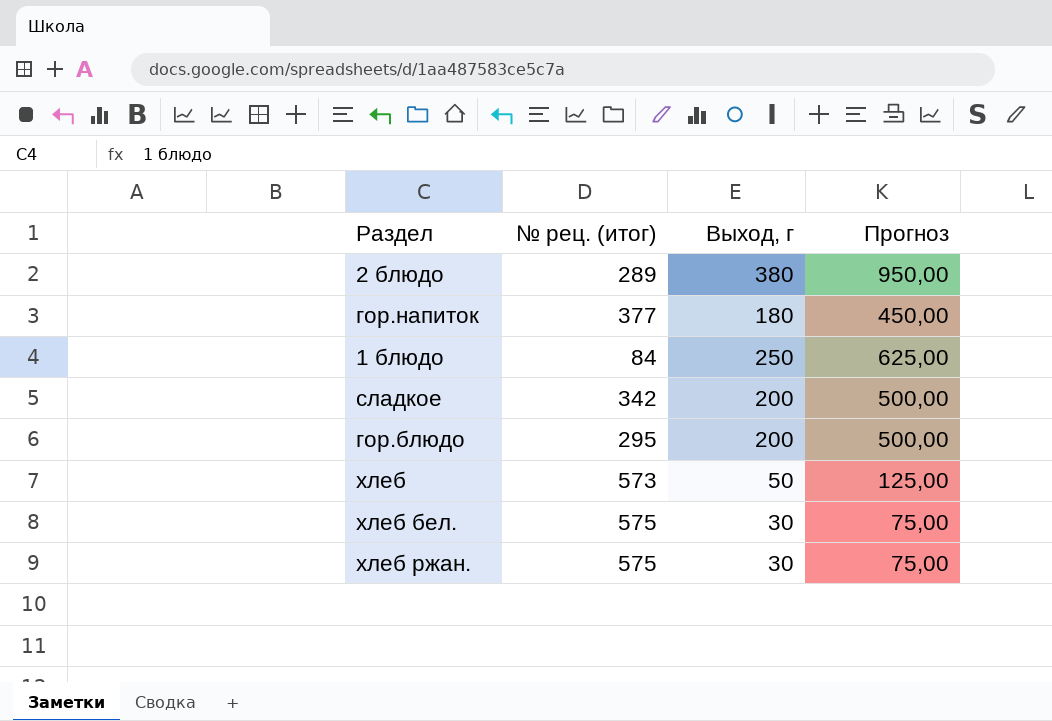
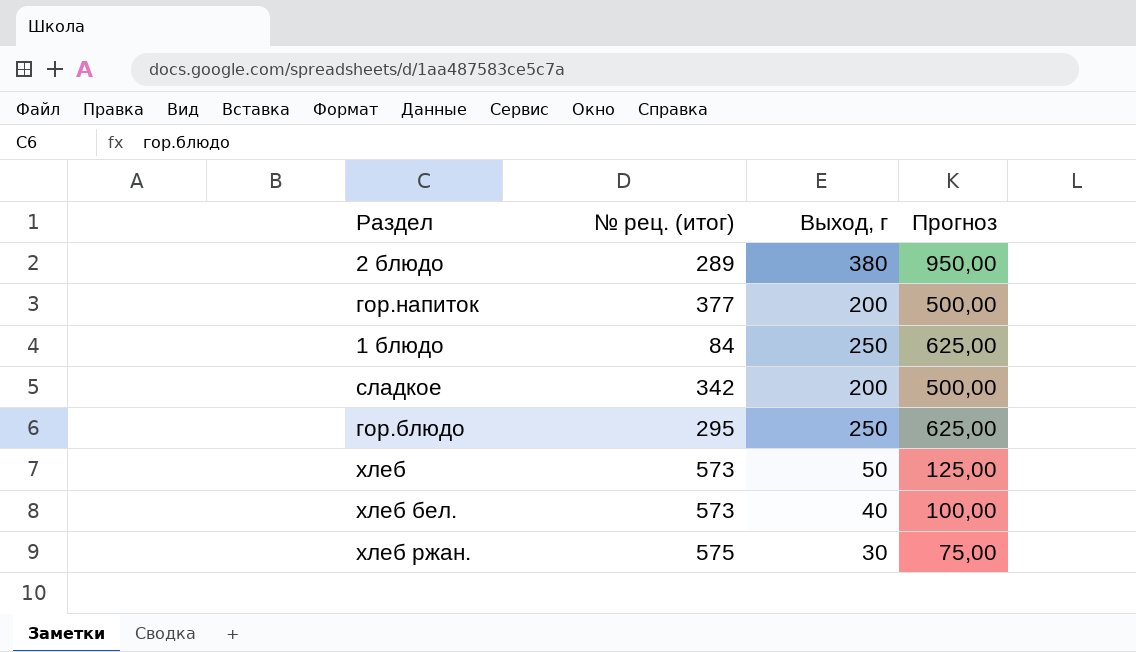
гор.напиток | Выход, г: 180 -> 200
гор.напиток | Прогноз: 450,00 -> 500,00
гор.блюдо | Выход, г: 200 -> 250
гор.блюдо | Прогноз: 500,00 -> 625,00
хлеб бел. | № рец. (итог): 575 -> 573
хлеб бел. | Выход, г: 30 -> 40
хлеб бел. | Прогноз: 75,00 -> 100,00

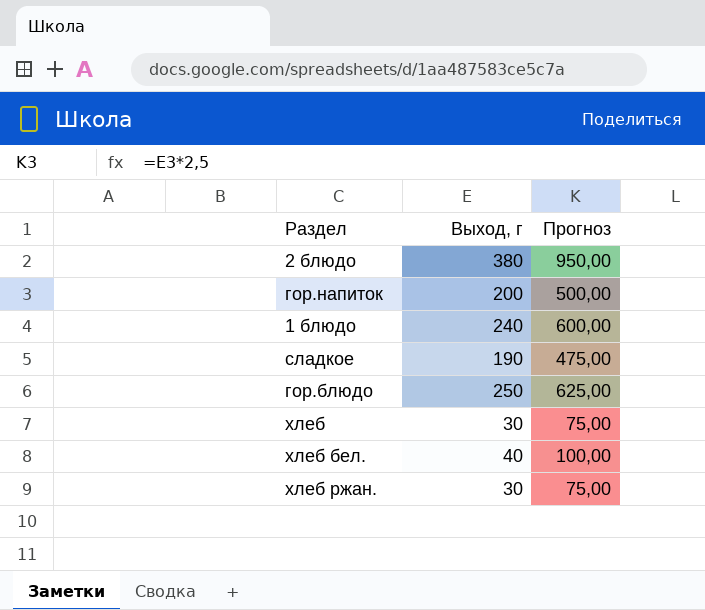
column № рец. (итог) | position: 2 -> none
1 блюдо | Выход, г: 250 -> 240
1 блюдо | Прогноз: 625,00 -> 600,00
сладкое | Выход, г: 200 -> 190
сладкое | Прогноз: 500,00 -> 475,00
хлеб | Выход, г: 50 -> 30
хлеб | Прогноз: 125,00 -> 75,00

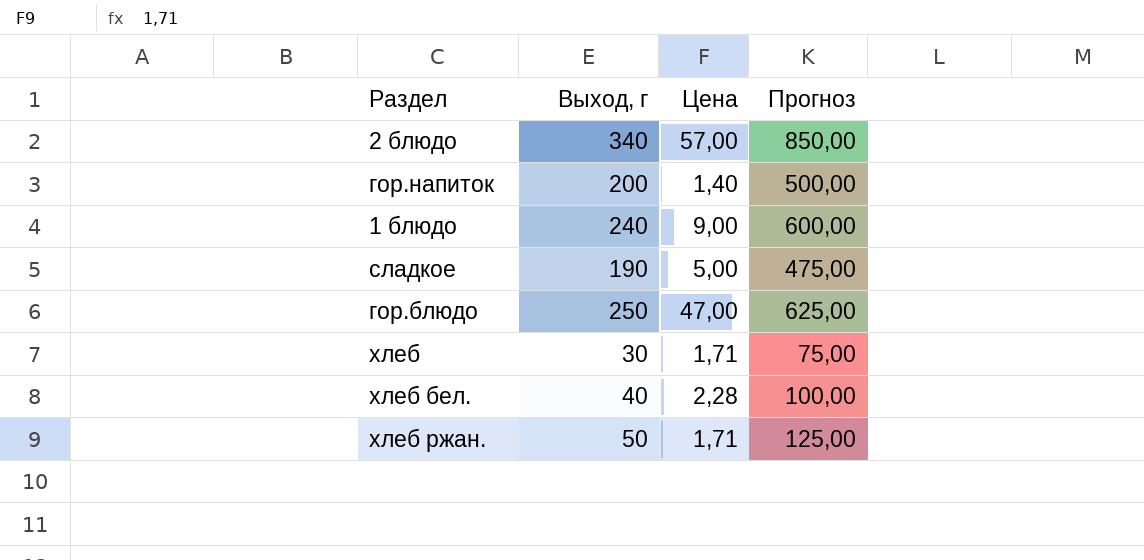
column Цена | position: none -> 3
2 блюдо | Выход, г: 380 -> 340
2 блюдо | Прогноз: 950,00 -> 850,00
хлеб ржан. | Выход, г: 30 -> 50
хлеб ржан. | Прогноз: 75,00 -> 125,00

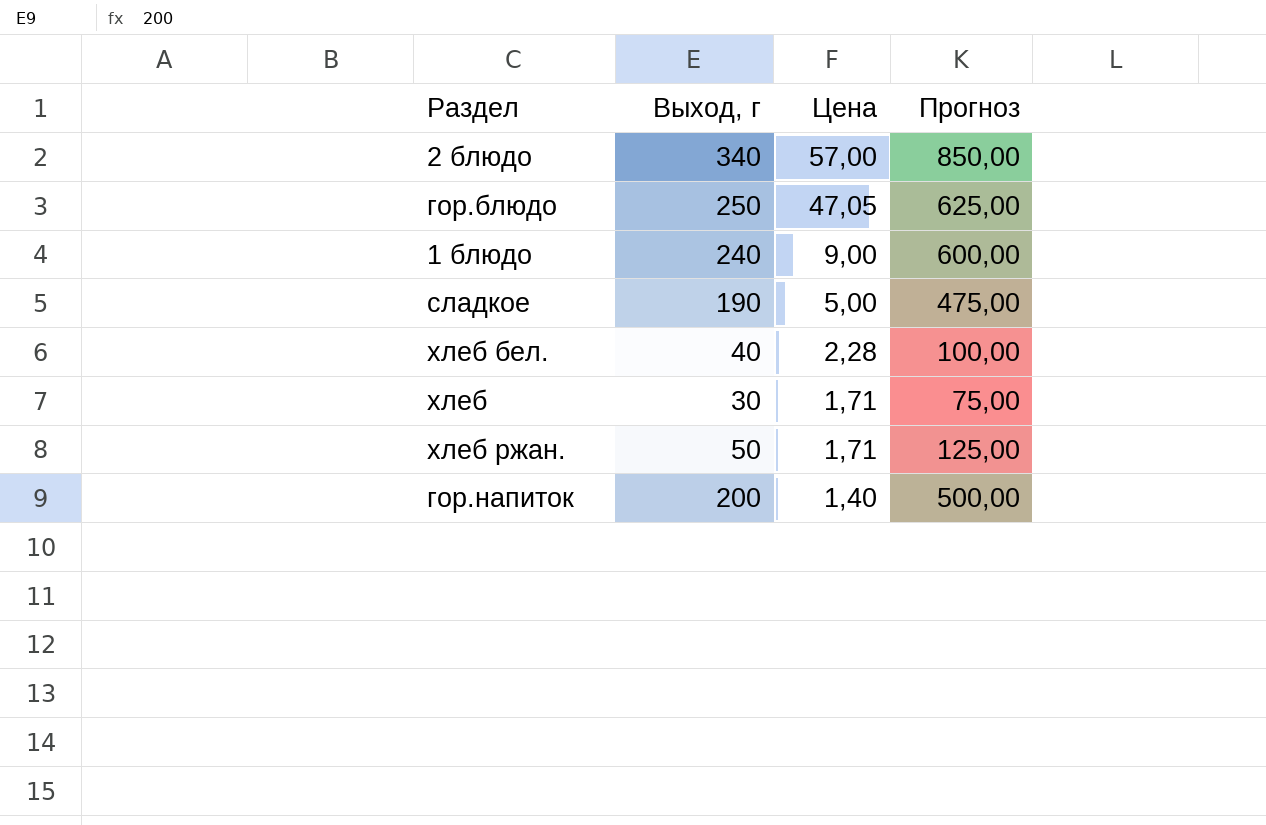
row order: none -> Цена descending
гор.блюдо | Цена: 47,00 -> 47,05

